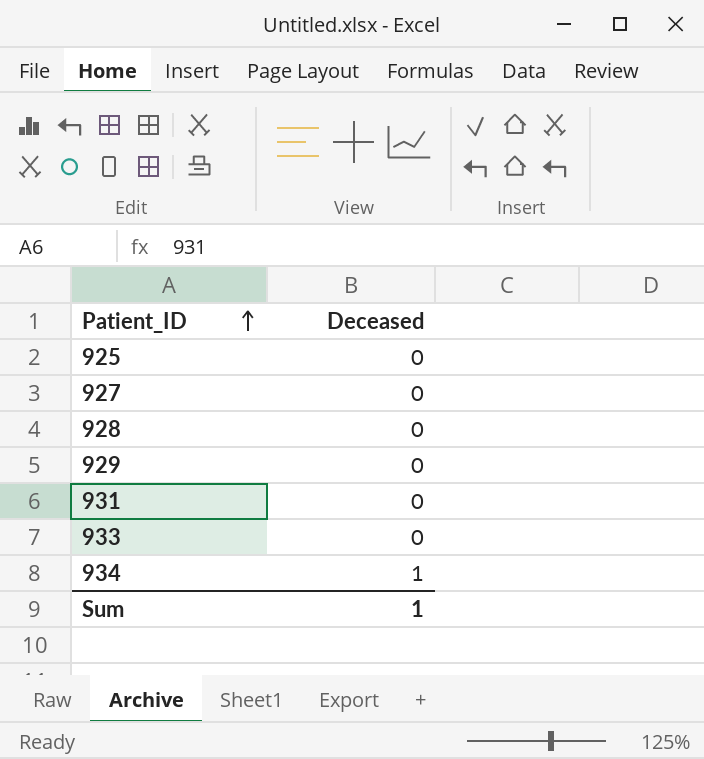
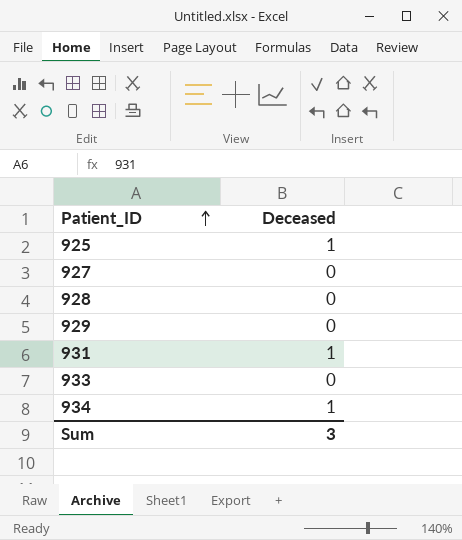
925 | Deceased: 0 -> 1
931 | Deceased: 0 -> 1
Sum | Deceased: 1 -> 3

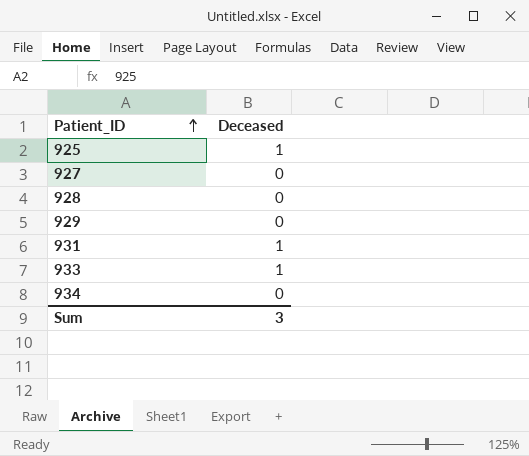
933 | Deceased: 0 -> 1
934 | Deceased: 1 -> 0

